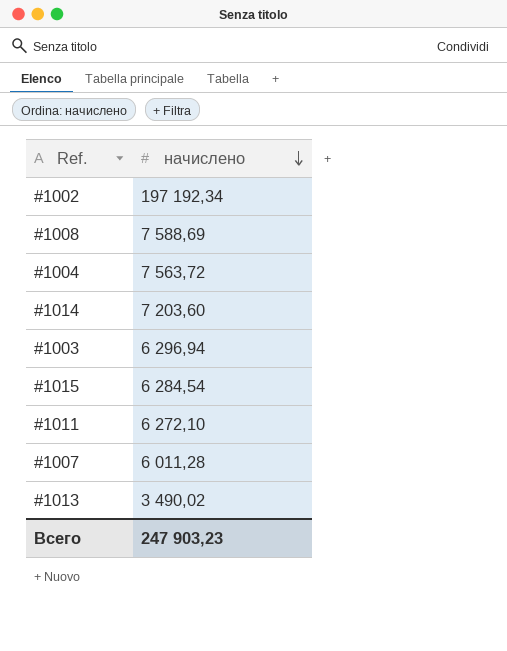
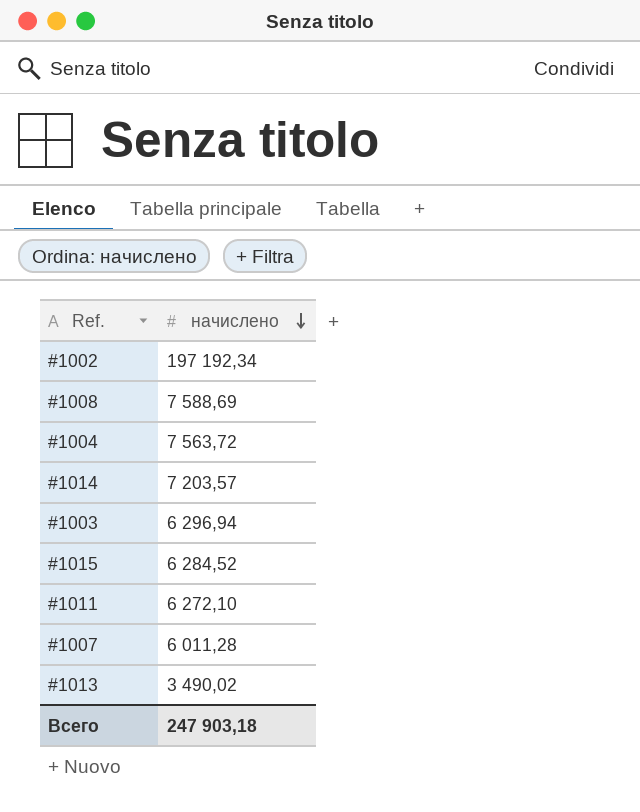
#1014 | начислено: 7 203,60 -> 7 203,57
#1015 | начислено: 6 284,54 -> 6 284,52
Всего | начислено: 247 903,23 -> 247 903,18

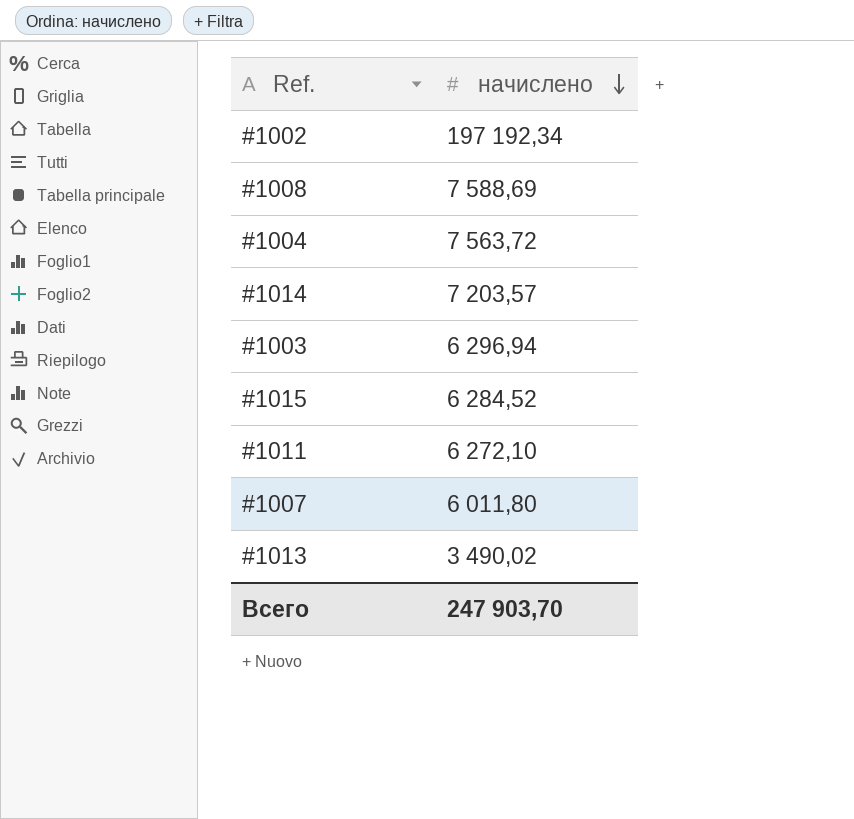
#1007 | начислено: 6 011,28 -> 6 011,80
Всего | начислено: 247 903,18 -> 247 903,70

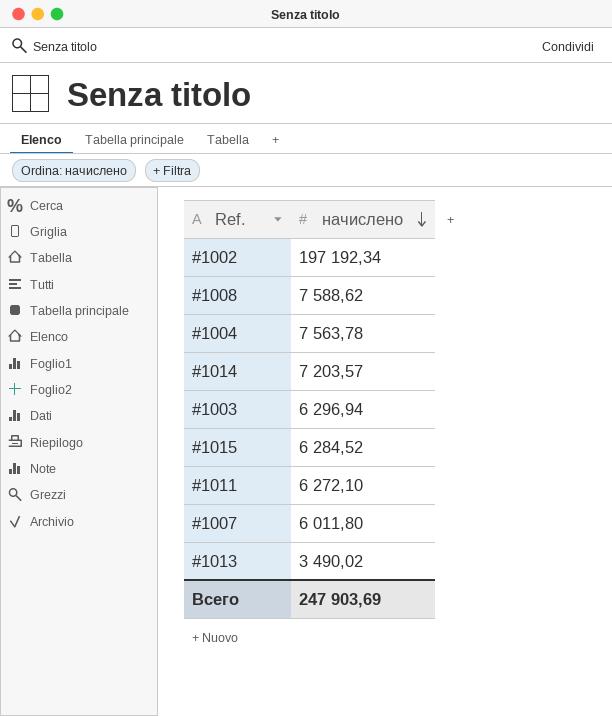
#1008 | начислено: 7 588,69 -> 7 588,62
#1004 | начислено: 7 563,72 -> 7 563,78
Всего | начислено: 247 903,70 -> 247 903,69

